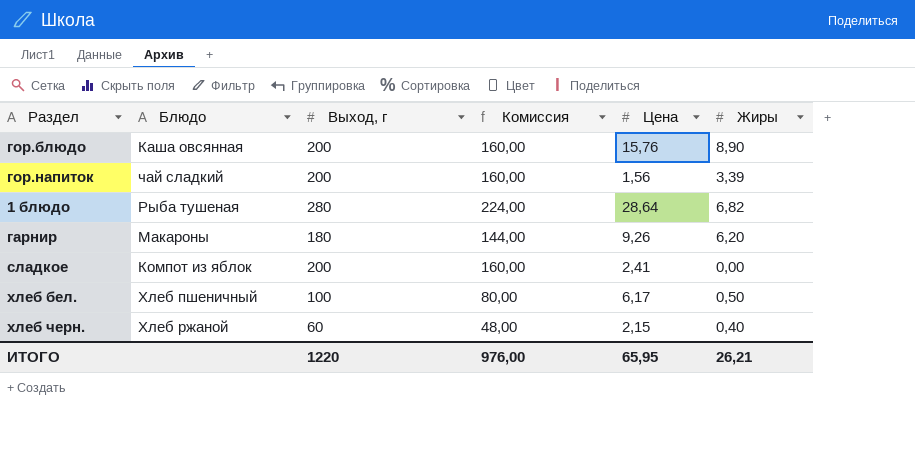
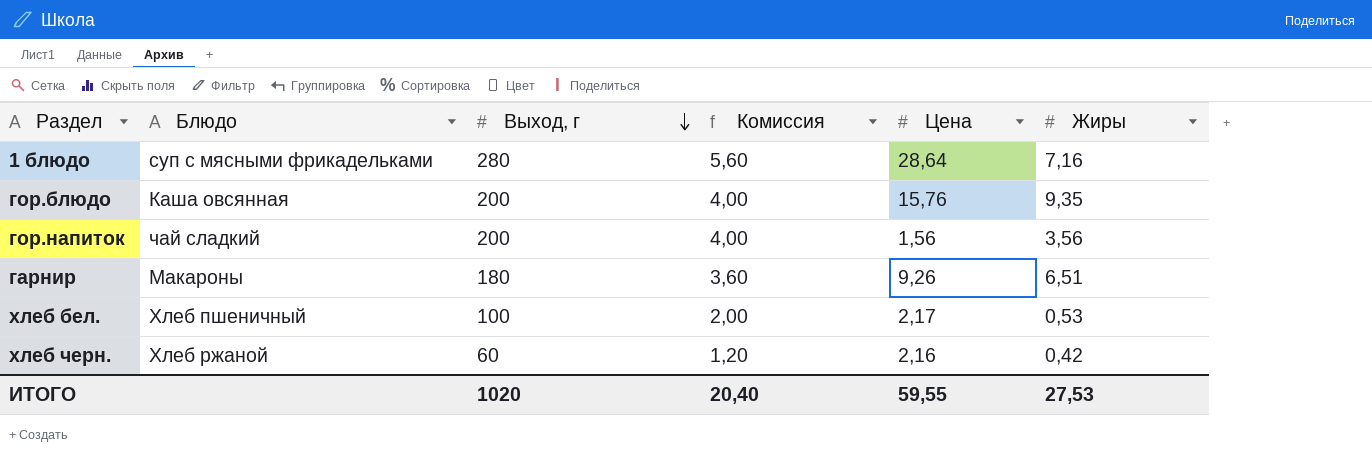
row order: none -> Выход, г descending
column Комиссия | formula: [Выход, г] * 0,8 -> [Выход, г] * 0,02
row сладкое: Компот из яблок | 200 | 160,00 | 2,41 | 0,00 -> none
1 блюдо | Блюдо: Рыба тушеная -> суп с мясными фрикадельками
1 блюдо | Жиры: 6,82 -> 7,16
гор.блюдо | Жиры: 8,90 -> 9,35
гор.напиток | Жиры: 3,39 -> 3,56
гарнир | Жиры: 6,20 -> 6,51
хлеб бел. | Цена: 6,17 -> 2,17
хлеб бел. | Жиры: 0,50 -> 0,53
хлеб черн. | Цена: 2,15 -> 2,16
хлеб черн. | Жиры: 0,40 -> 0,42
ИТОГО | Выход, г: 1220 -> 1020
ИТОГО | Комиссия: 976,00 -> 20,40
ИТОГО | Цена: 65,95 -> 59,55
ИТОГО | Жиры: 26,21 -> 27,53

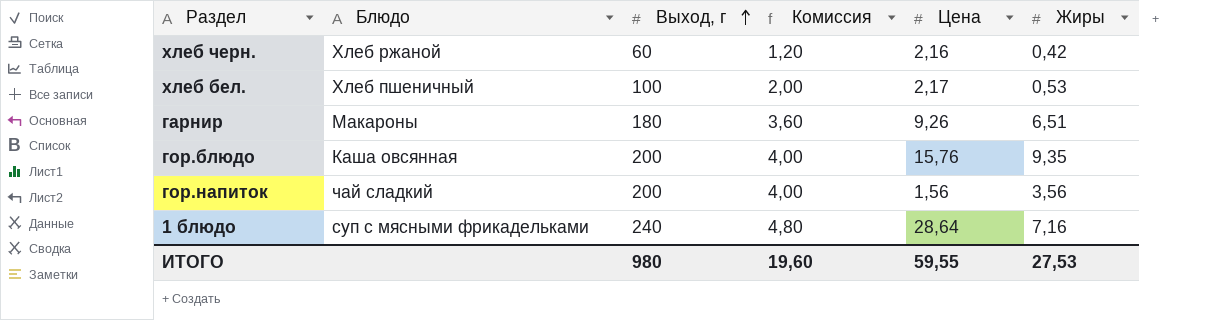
row order: Выход, г descending -> Выход, г ascending
1 блюдо | Выход, г: 280 -> 240
1 блюдо | Комиссия: 5,60 -> 4,80
ИТОГО | Выход, г: 1020 -> 980
ИТОГО | Комиссия: 20,40 -> 19,60

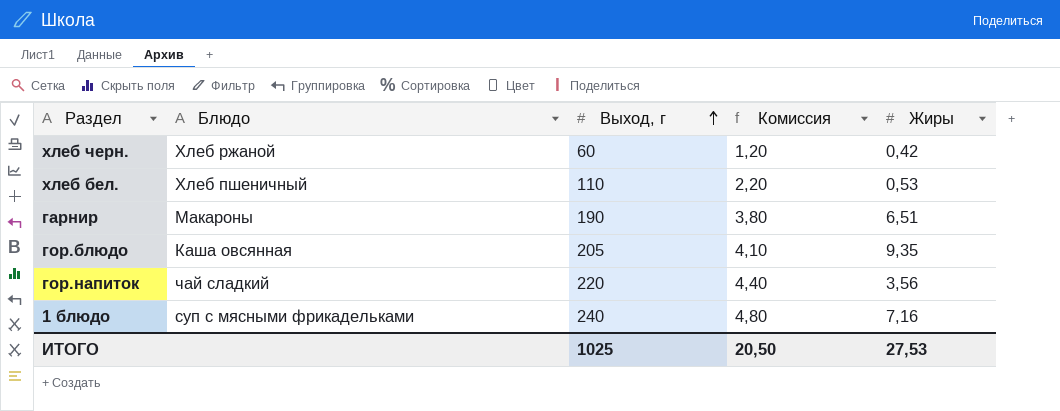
column Цена | position: 5 -> none
хлеб бел. | Выход, г: 100 -> 110
хлеб бел. | Комиссия: 2,00 -> 2,20
гарнир | Выход, г: 180 -> 190
гарнир | Комиссия: 3,60 -> 3,80
гор.блюдо | Выход, г: 200 -> 205
гор.блюдо | Комиссия: 4,00 -> 4,10
гор.напиток | Выход, г: 200 -> 220
гор.напиток | Комиссия: 4,00 -> 4,40
ИТОГО | Выход, г: 980 -> 1025
ИТОГО | Комиссия: 19,60 -> 20,50

